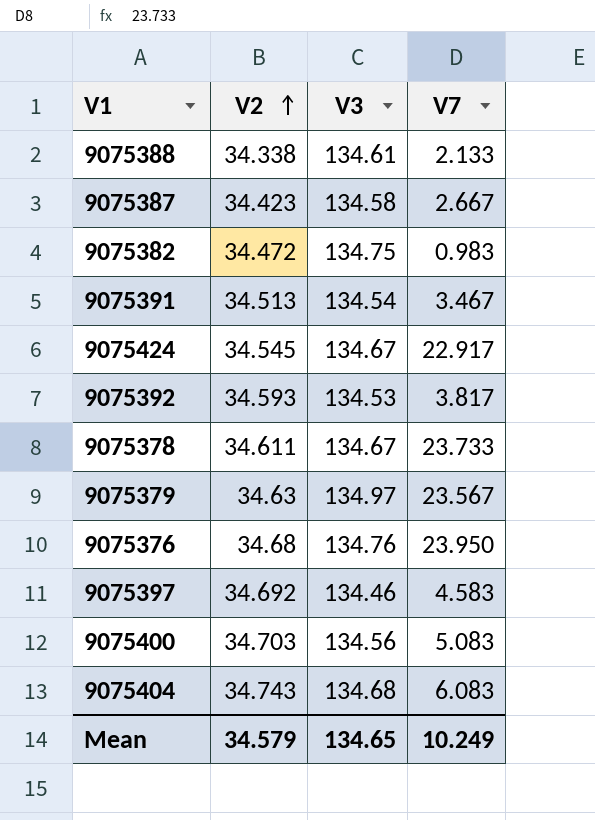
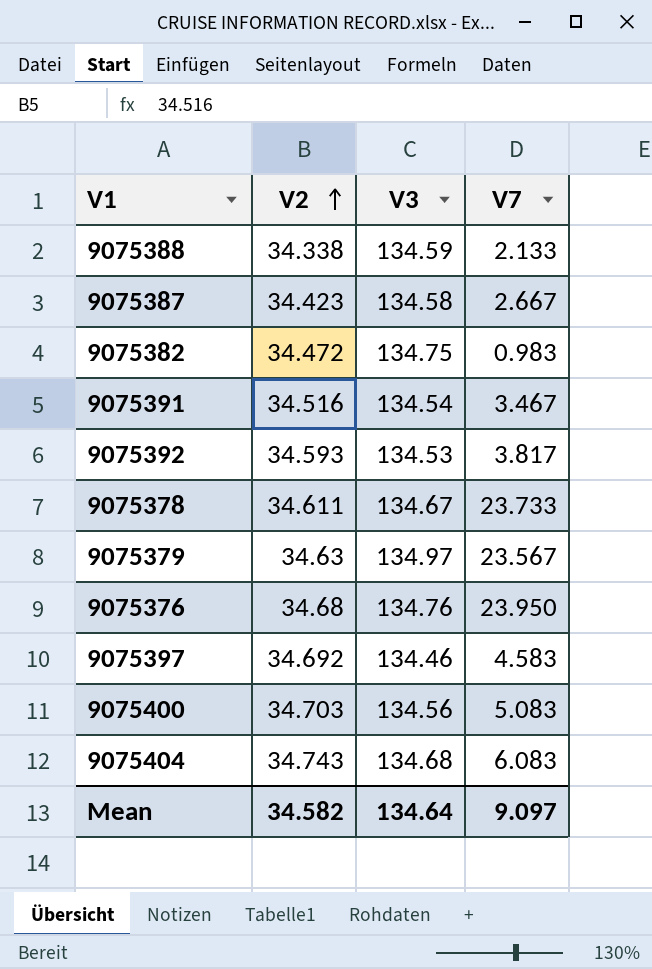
row 9075424: 34.545 | 134.67 | 22.917 -> none
9075388 | V3: 134.61 -> 134.59
9075391 | V2: 34.513 -> 34.516
Mean | V2: 34.579 -> 34.582
Mean | V3: 134.65 -> 134.64
Mean | V7: 10.249 -> 9.097

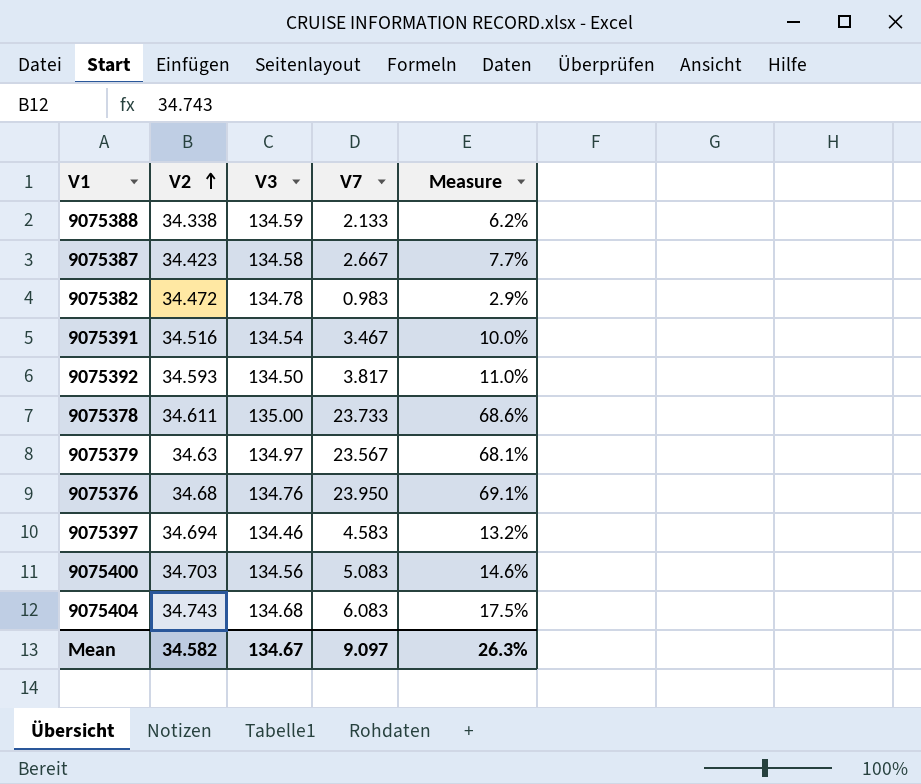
column Measure | formula: none -> [V7] / [V2]
9075382 | V3: 134.75 -> 134.78
9075392 | V3: 134.53 -> 134.50
9075378 | V3: 134.67 -> 135.00
9075397 | V2: 34.692 -> 34.694
Mean | V3: 134.64 -> 134.67

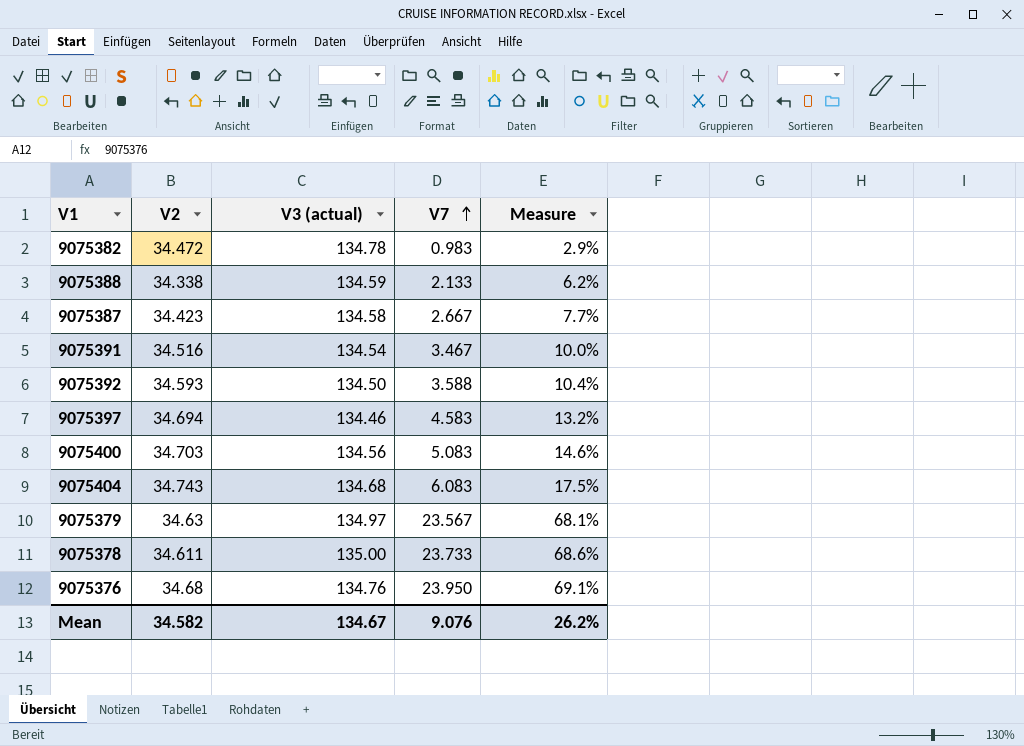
row order: V2 ascending -> V7 ascending
column name: V3 -> V3 (actual)
9075392 | V7: 3.817 -> 3.588
9075392 | Measure: 11.0% -> 10.4%
Mean | V7: 9.097 -> 9.076
Mean | Measure: 26.3% -> 26.2%

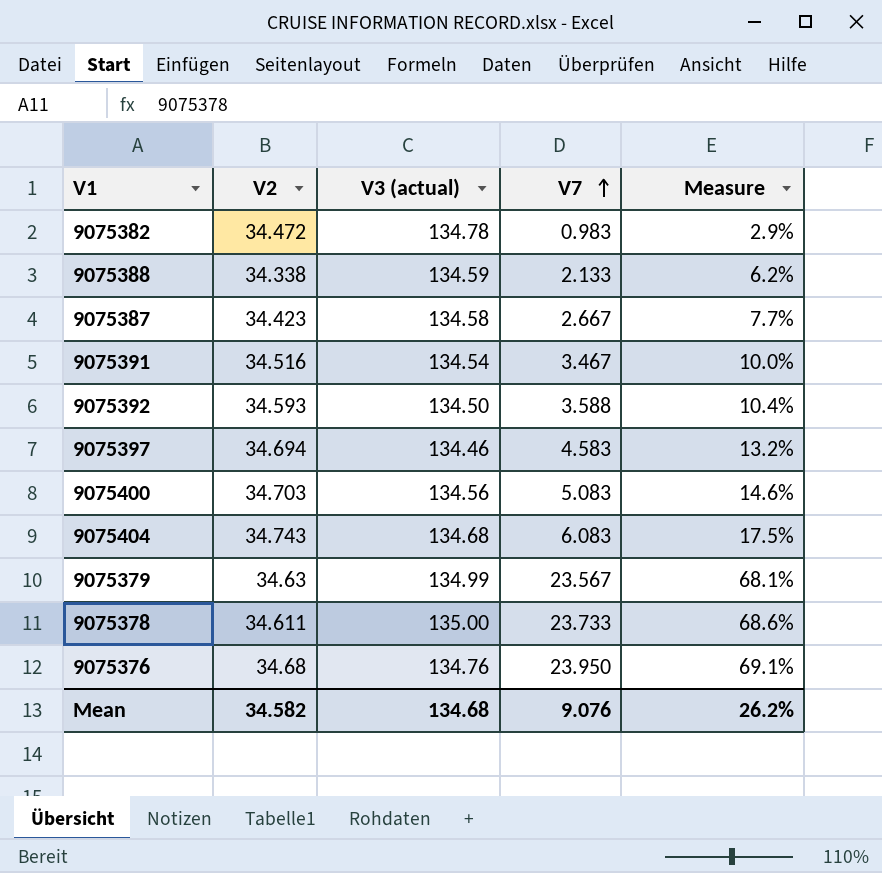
9075379 | V3 (actual): 134.97 -> 134.99
Mean | V3 (actual): 134.67 -> 134.68

